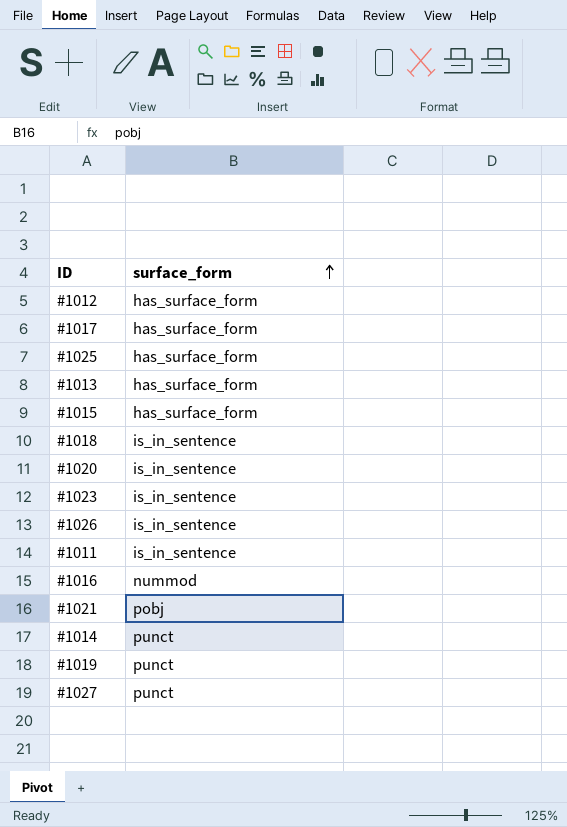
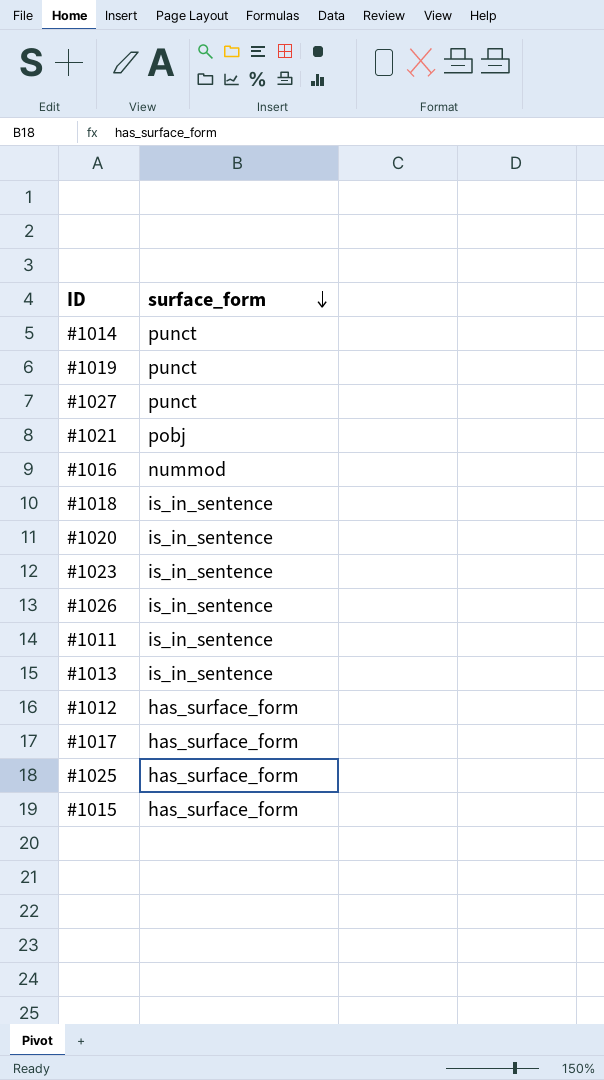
row order: surface_form ascending -> surface_form descending
#1013 | surface_form: has_surface_form -> is_in_sentence

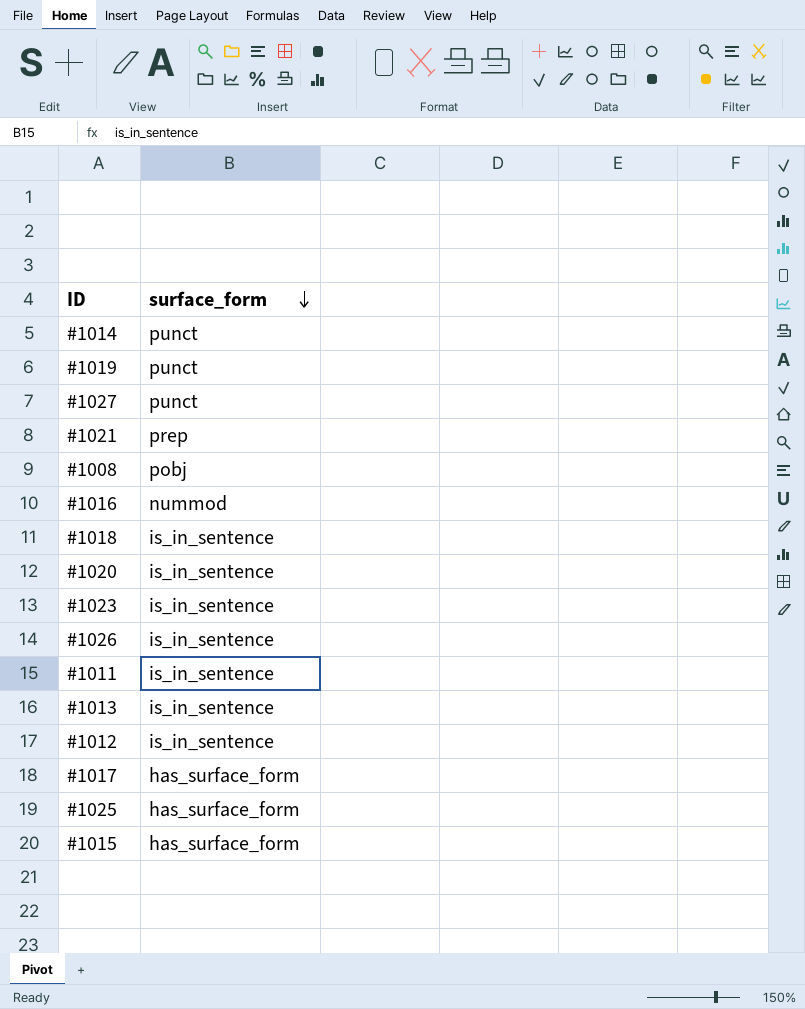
#1021 | surface_form: pobj -> prep
row #1008: none -> pobj
#1012 | surface_form: has_surface_form -> is_in_sentence

